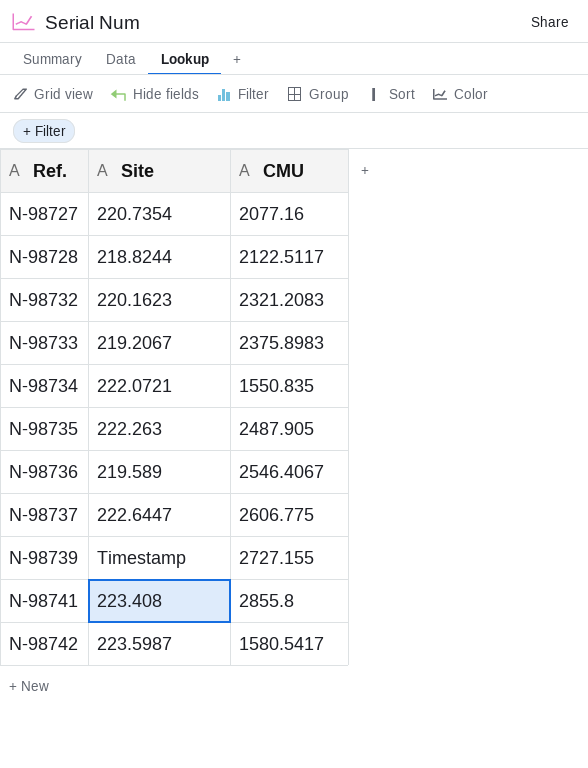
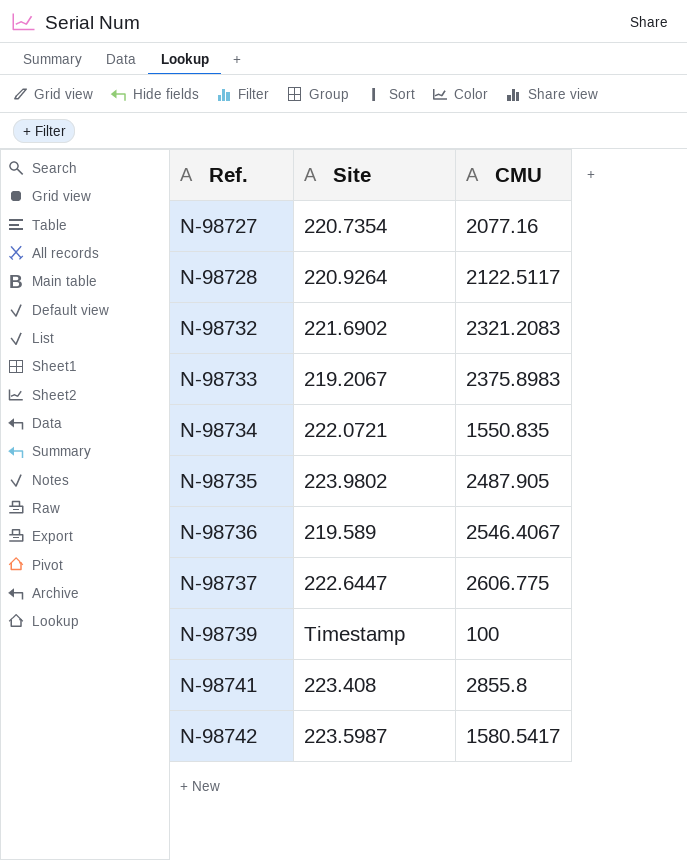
N-98728 | Site: 218.8244 -> 220.9264
N-98732 | Site: 220.1623 -> 221.6902
N-98735 | Site: 222.263 -> 223.9802
N-98739 | CMU: 2727.155 -> 100

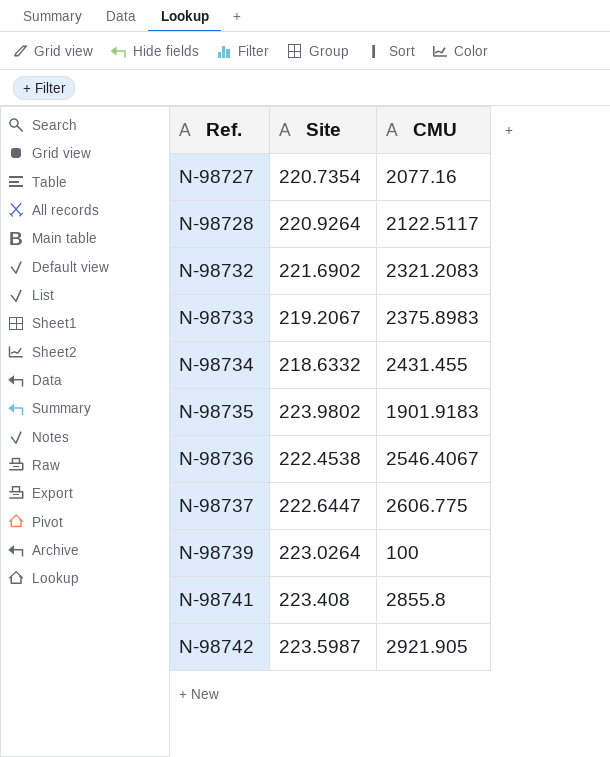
N-98734 | Site: 222.0721 -> 218.6332
N-98734 | CMU: 1550.835 -> 2431.455
N-98735 | CMU: 2487.905 -> 1901.9183
N-98736 | Site: 219.589 -> 222.4538
N-98739 | Site: Timestamp -> 223.0264
N-98742 | CMU: 1580.5417 -> 2921.905

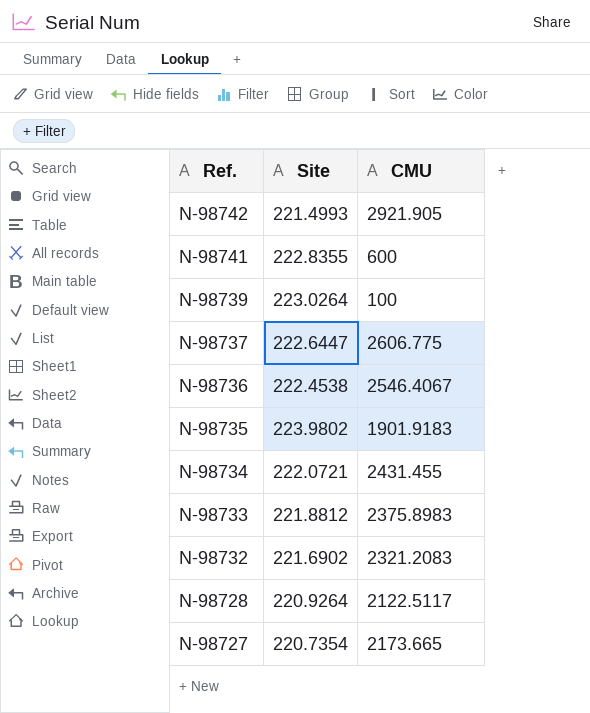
row order: Ref. ascending -> Ref. descending
N-98742 | Site: 223.5987 -> 221.4993
N-98741 | Site: 223.408 -> 222.8355
N-98741 | CMU: 2855.8 -> 600
N-98734 | Site: 218.6332 -> 222.0721
N-98733 | Site: 219.2067 -> 221.8812
N-98727 | CMU: 2077.16 -> 2173.665

